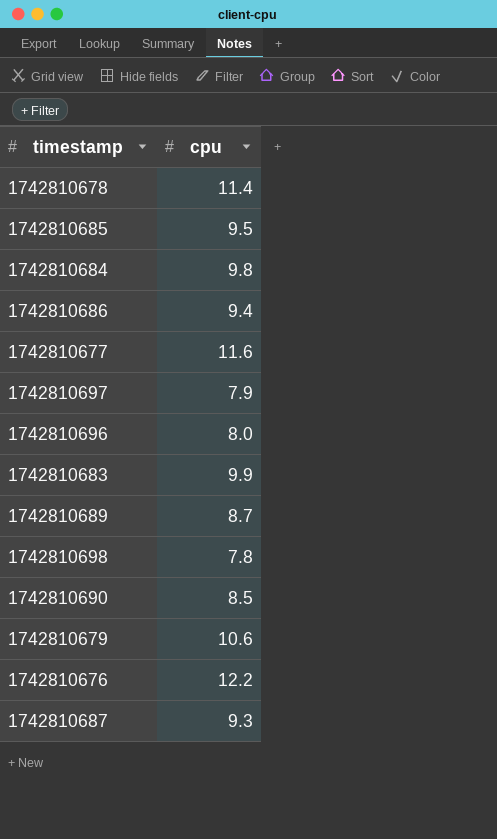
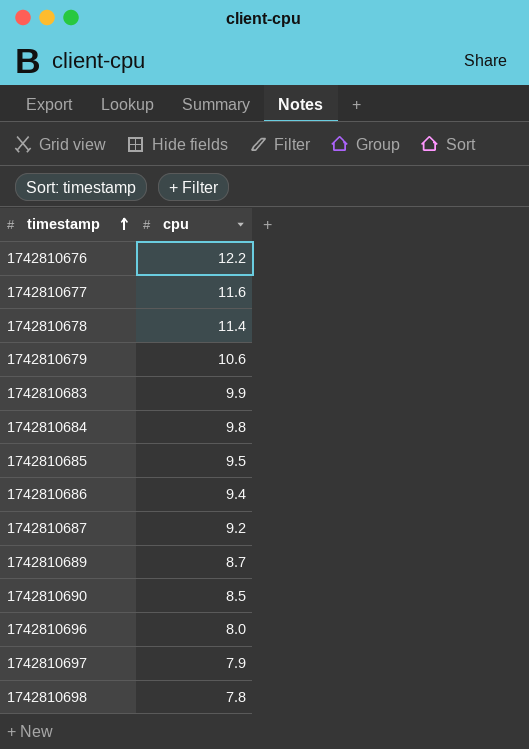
row order: none -> timestamp ascending
1742810687 | cpu: 9.3 -> 9.2

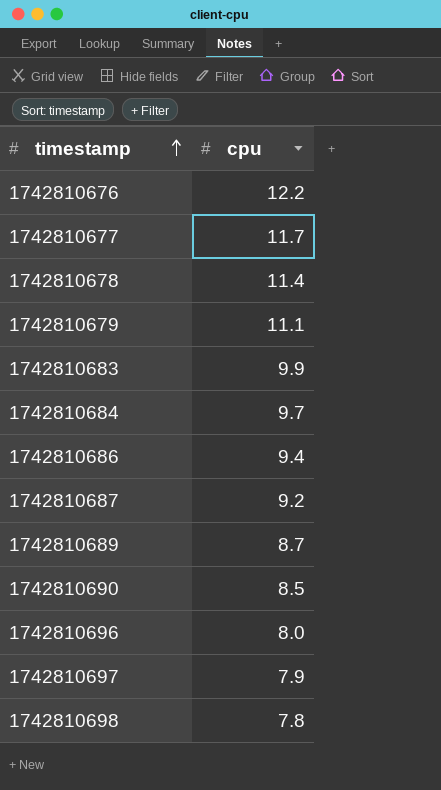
row 1742810685: 9.5 -> none
1742810677 | cpu: 11.6 -> 11.7
1742810679 | cpu: 10.6 -> 11.1
1742810684 | cpu: 9.8 -> 9.7

